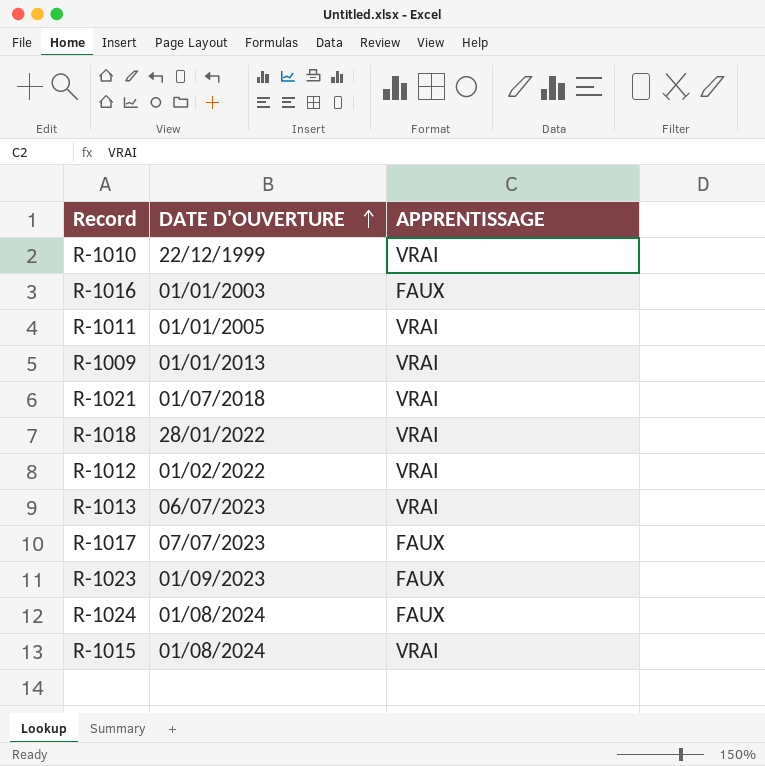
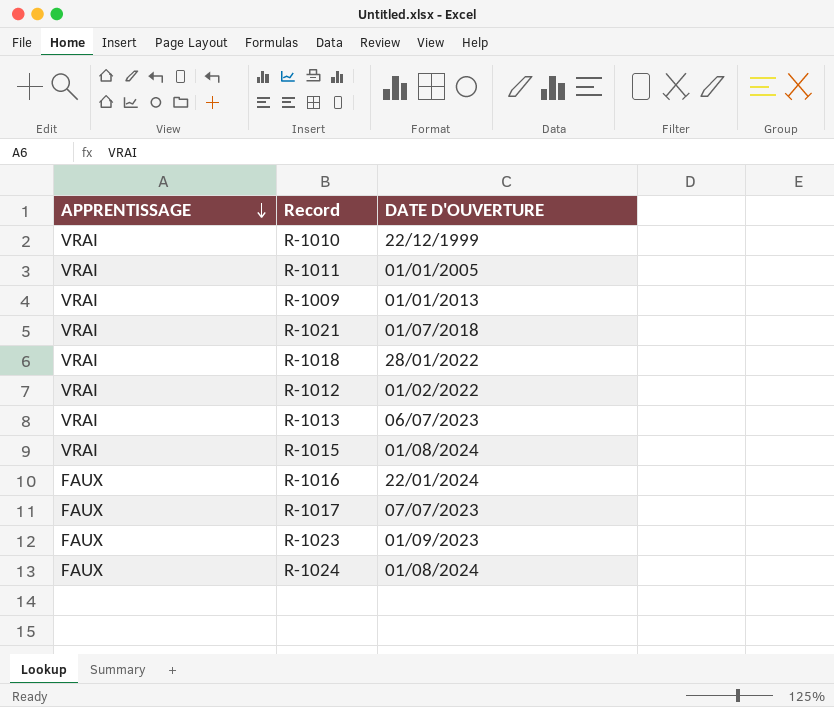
row order: DATE D'OUVERTURE ascending -> APPRENTISSAGE descending
column APPRENTISSAGE | position: 3 -> 1
R-1016 | DATE D'OUVERTURE: 01/01/2003 -> 22/01/2024

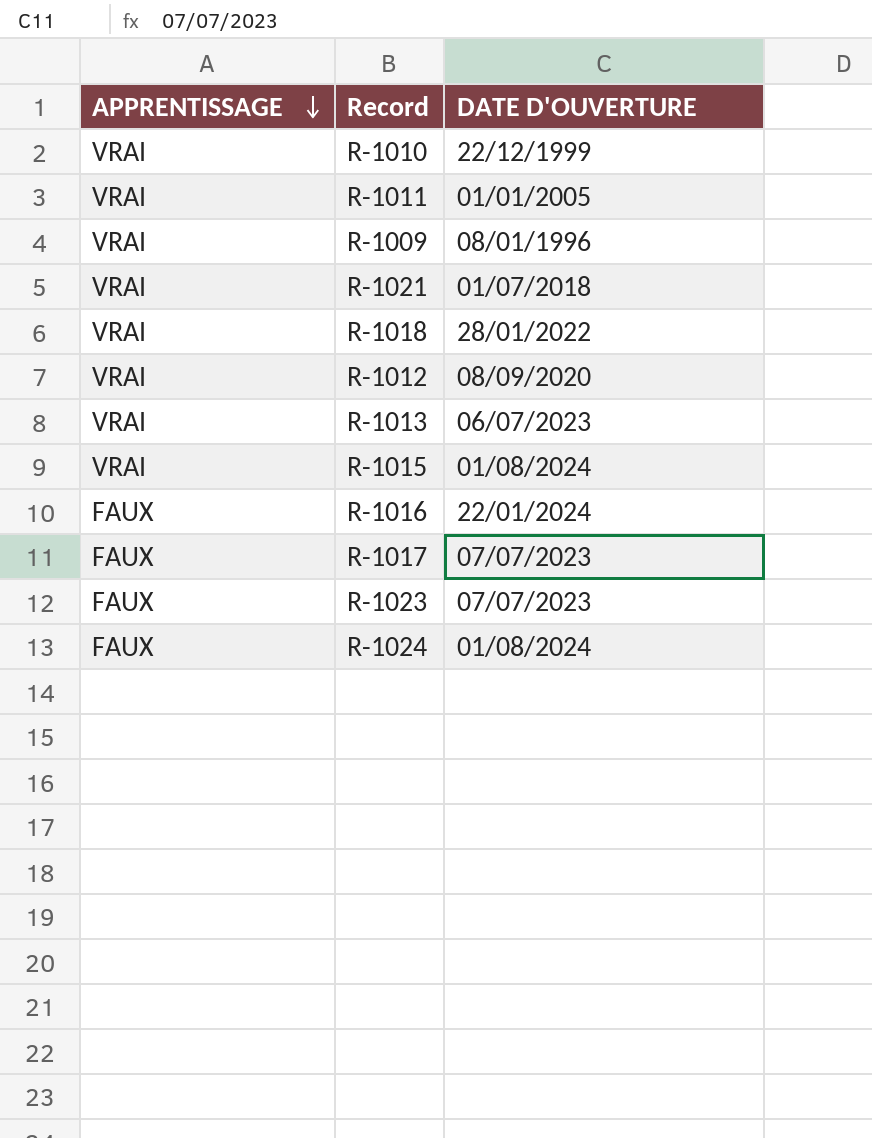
R-1009 | DATE D'OUVERTURE: 01/01/2013 -> 08/01/1996
R-1012 | DATE D'OUVERTURE: 01/02/2022 -> 08/09/2020
R-1023 | DATE D'OUVERTURE: 01/09/2023 -> 07/07/2023

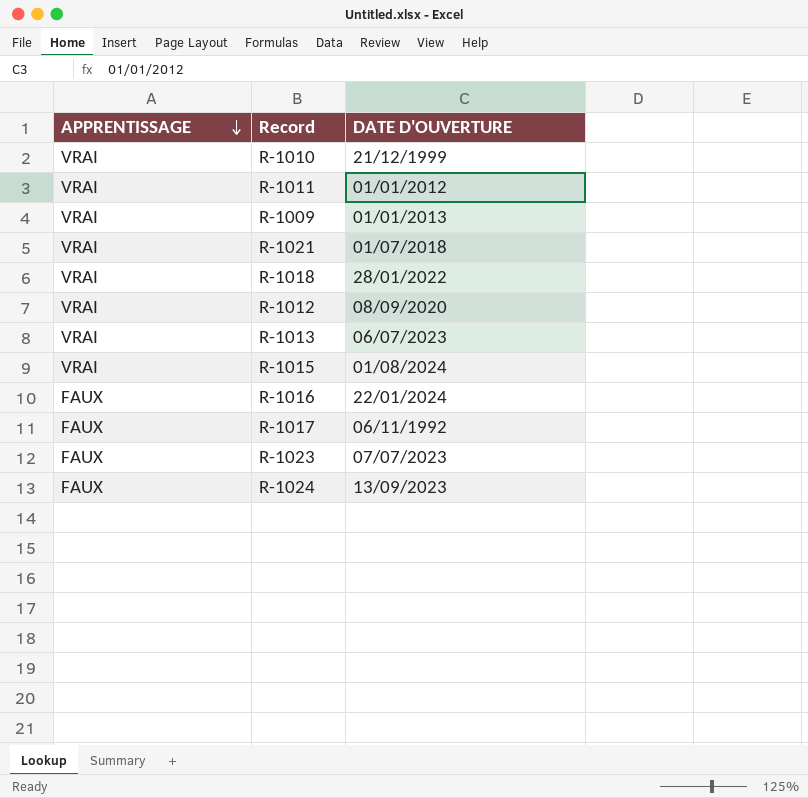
R-1010 | DATE D'OUVERTURE: 22/12/1999 -> 21/12/1999
R-1011 | DATE D'OUVERTURE: 01/01/2005 -> 01/01/2012
R-1009 | DATE D'OUVERTURE: 08/01/1996 -> 01/01/2013
R-1017 | DATE D'OUVERTURE: 07/07/2023 -> 06/11/1992
R-1024 | DATE D'OUVERTURE: 01/08/2024 -> 13/09/2023

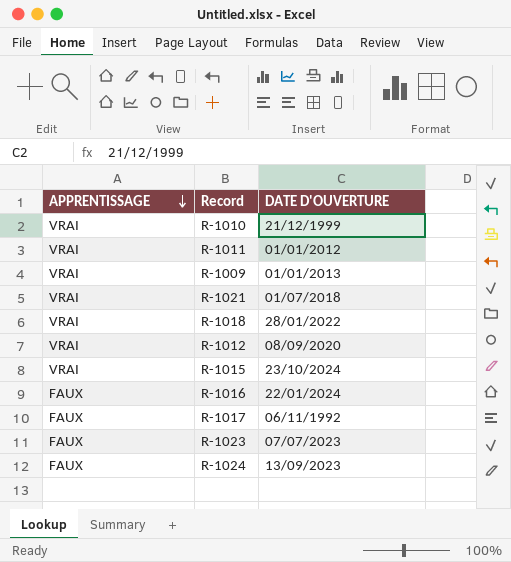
row R-1013: VRAI | 06/07/2023 -> none
R-1015 | DATE D'OUVERTURE: 01/08/2024 -> 23/10/2024

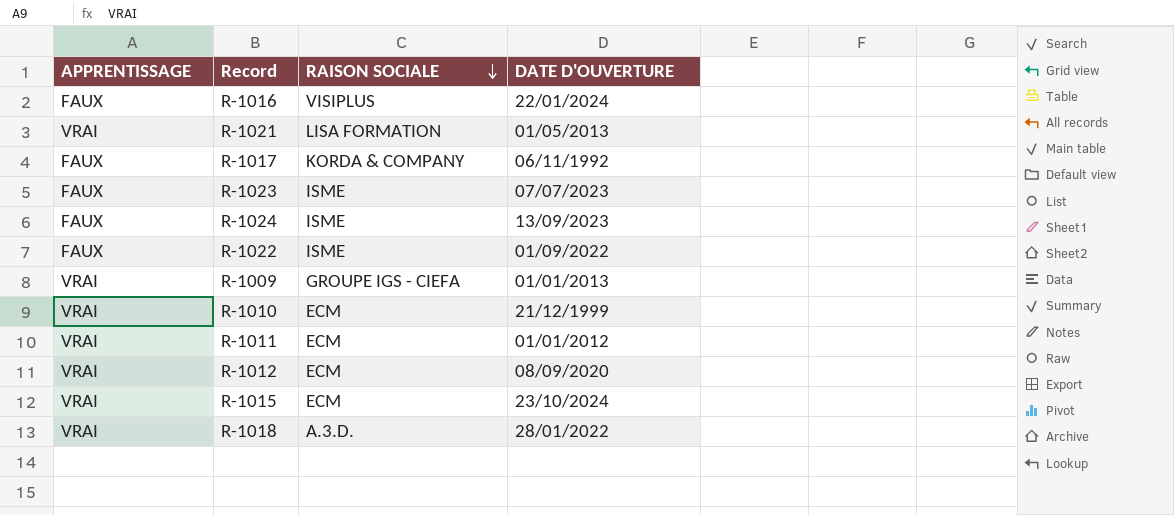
row order: APPRENTISSAGE descending -> RAISON SOCIALE descending
column RAISON SOCIALE | position: none -> 3
R-1021 | DATE D'OUVERTURE: 01/07/2018 -> 01/05/2013
row R-1022: none -> FAUX | ISME | 01/09/2022

